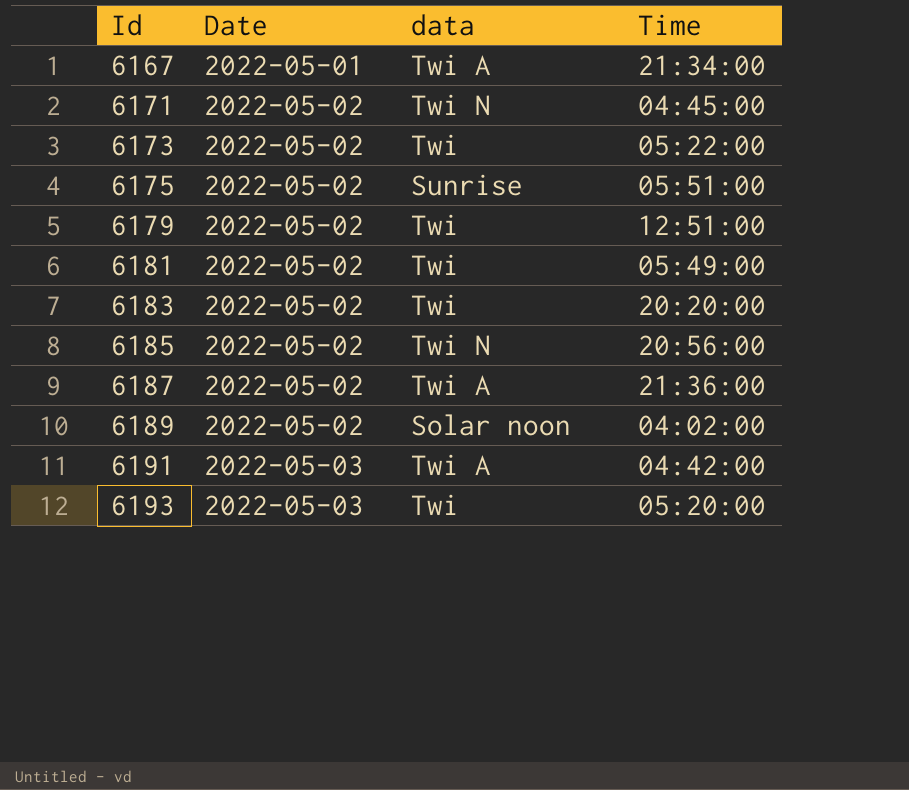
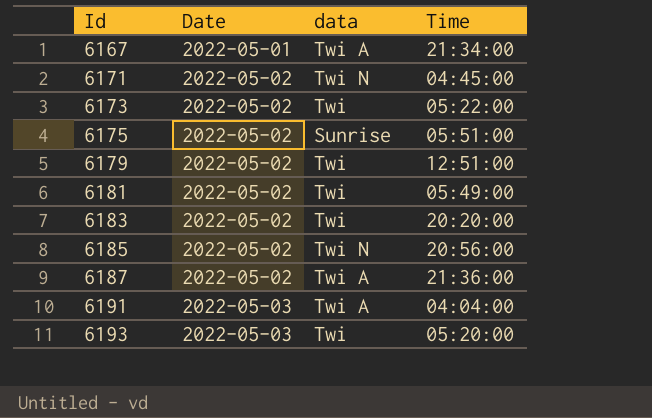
row 6189: 2022-05-02 | Solar noon | 04:02:00 -> none
6191 | Time: 04:42:00 -> 04:04:00

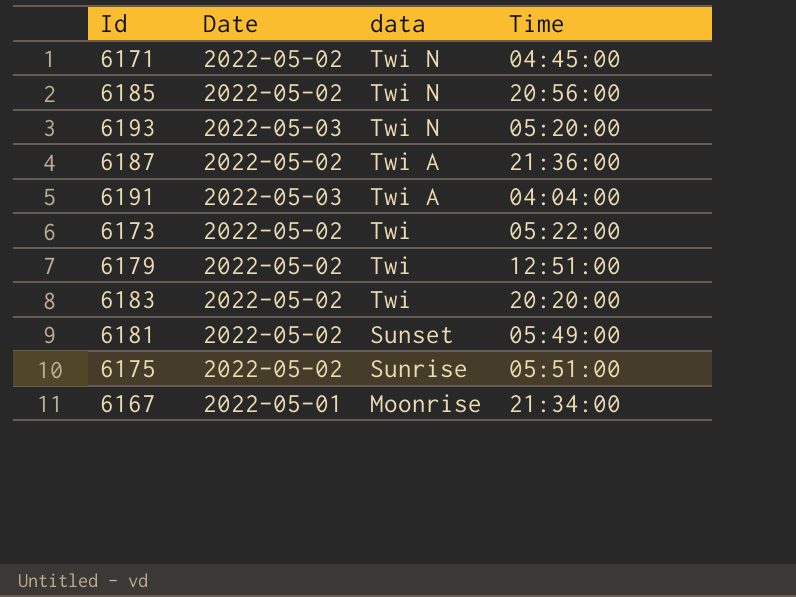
row order: Id ascending -> data descending
6193 | data: Twi -> Twi N
6181 | data: Twi -> Sunset
6167 | data: Twi A -> Moonrise

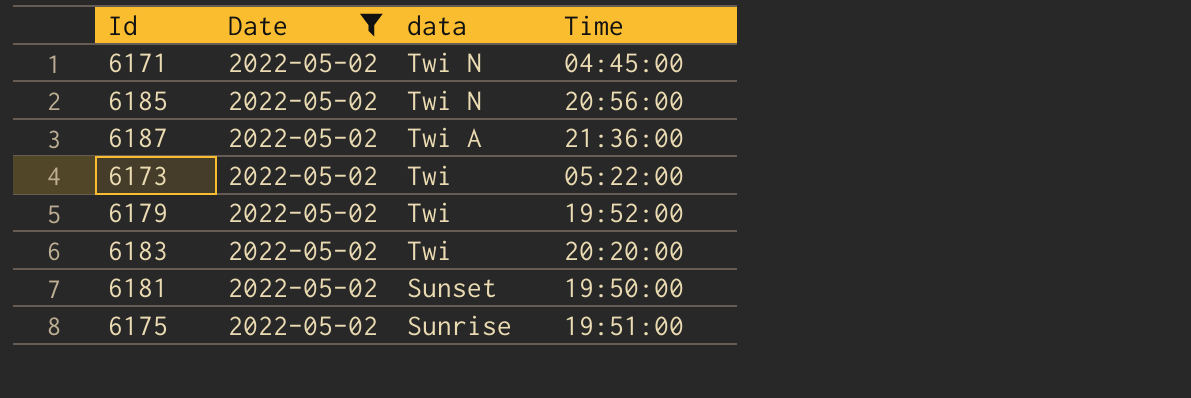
filter: none -> Date = 2022-05-02
6179 | Time: 12:51:00 -> 19:52:00
6181 | Time: 05:49:00 -> 19:50:00
6175 | Time: 05:51:00 -> 19:51:00

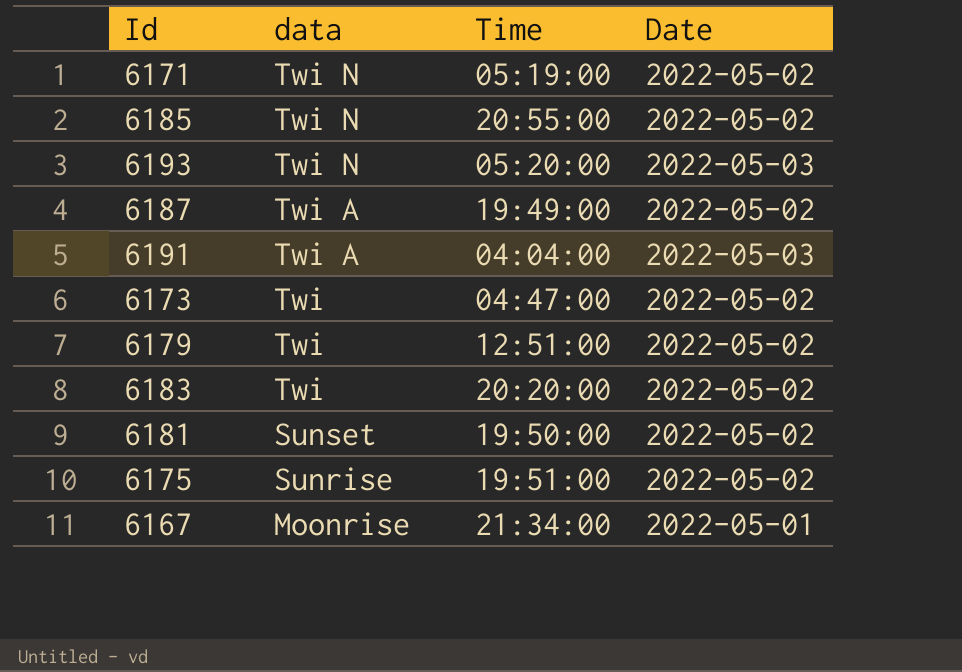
filter: Date = 2022-05-02 -> none
column Date | position: 2 -> 4
6171 | Time: 04:45:00 -> 05:19:00
6185 | Time: 20:56:00 -> 20:55:00
6187 | Time: 21:36:00 -> 19:49:00
6173 | Time: 05:22:00 -> 04:47:00
6179 | Time: 19:52:00 -> 12:51:00

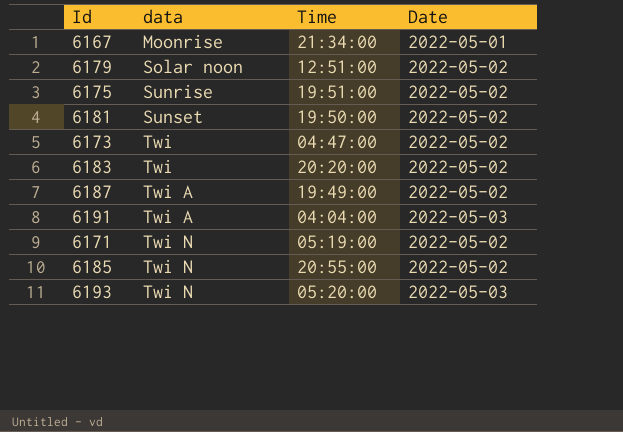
row order: data descending -> data ascending
6179 | data: Twi -> Solar noon

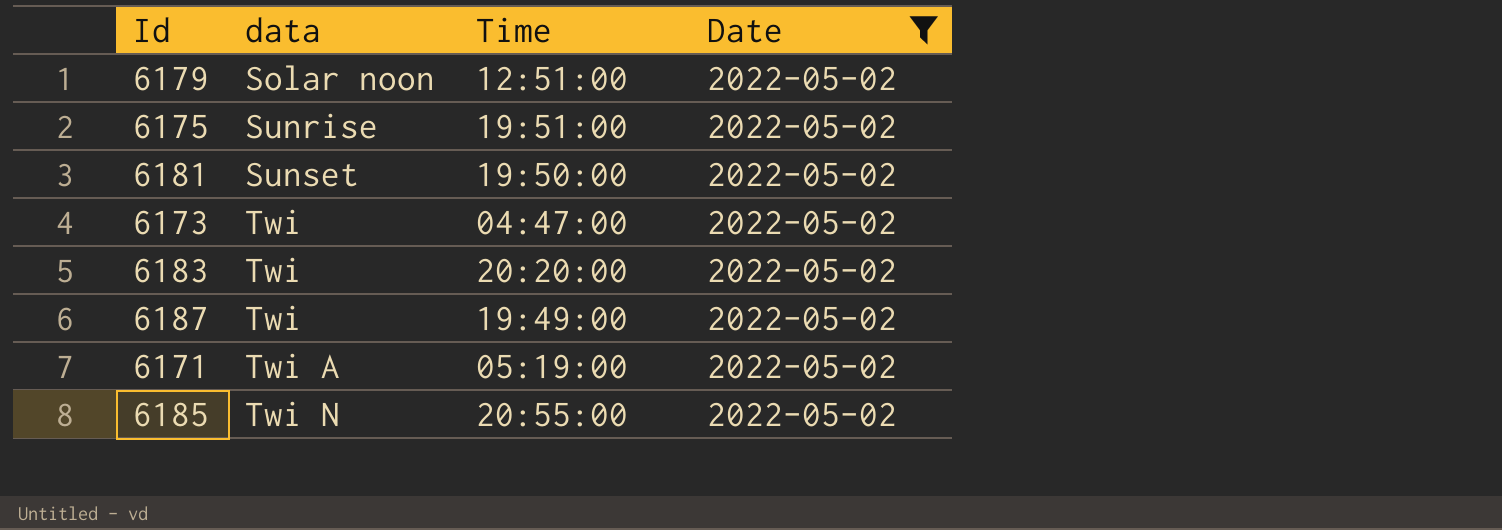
filter: none -> Date = 2022-05-02
6187 | data: Twi A -> Twi
6171 | data: Twi N -> Twi A

